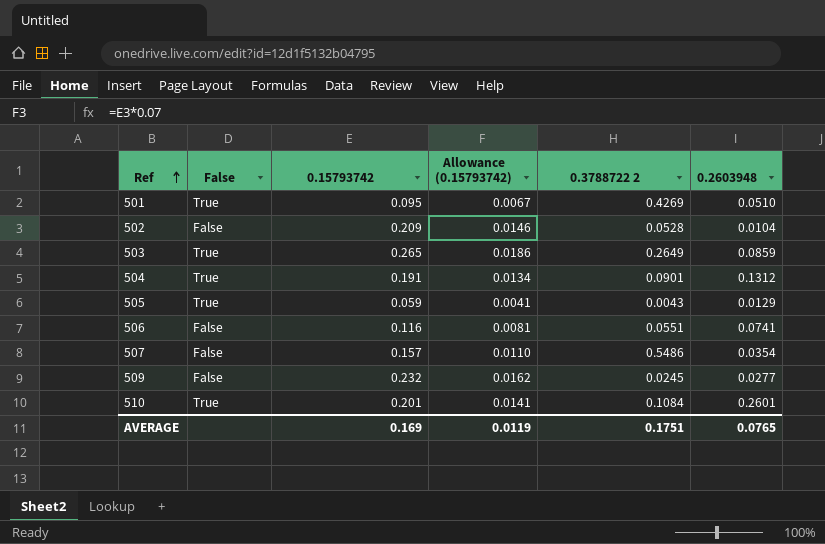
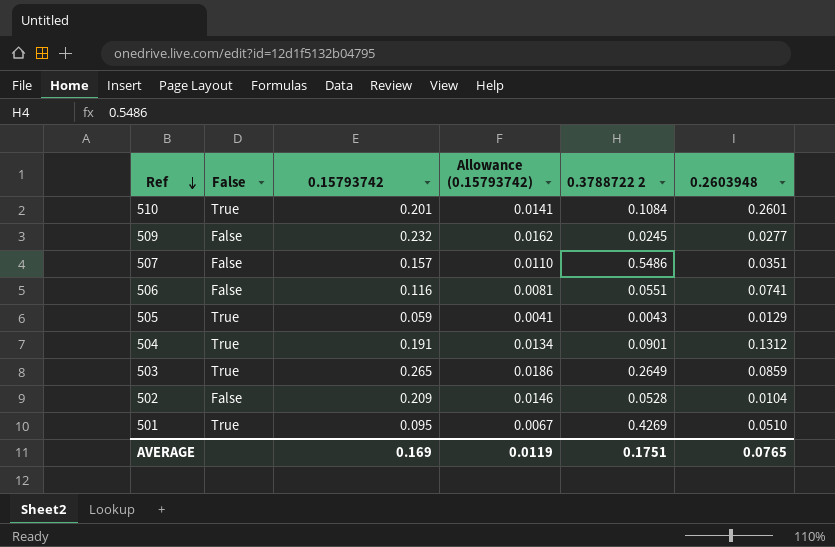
row order: Ref ascending -> Ref descending
507 | 0.2603948: 0.0354 -> 0.0351

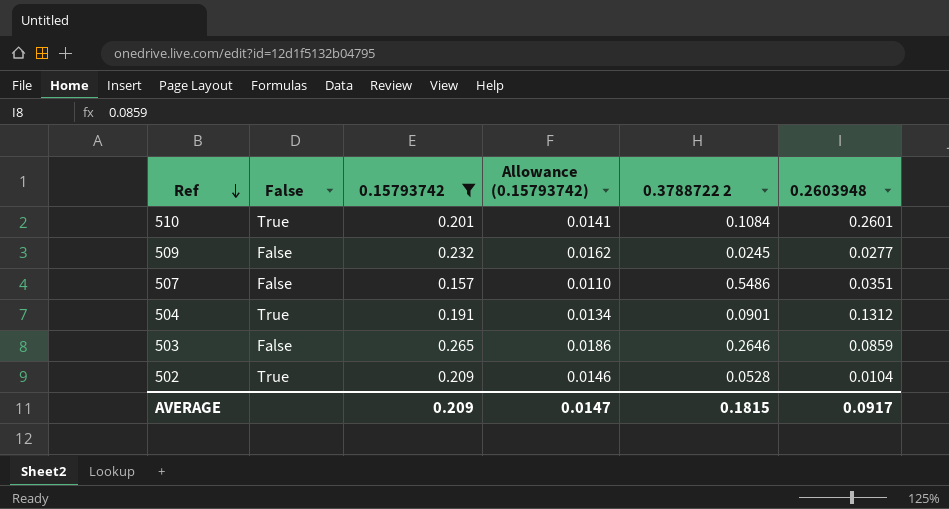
filter: none -> 0.15793742 >= 0.157
503 | False: True -> False
503 | 0.3788722 2: 0.2649 -> 0.2646
502 | False: False -> True
AVERAGE | 0.15793742: 0.169 -> 0.209
AVERAGE | Allowance (0.15793742): 0.0119 -> 0.0147
AVERAGE | 0.3788722 2: 0.1751 -> 0.1815
AVERAGE | 0.2603948: 0.0765 -> 0.0917

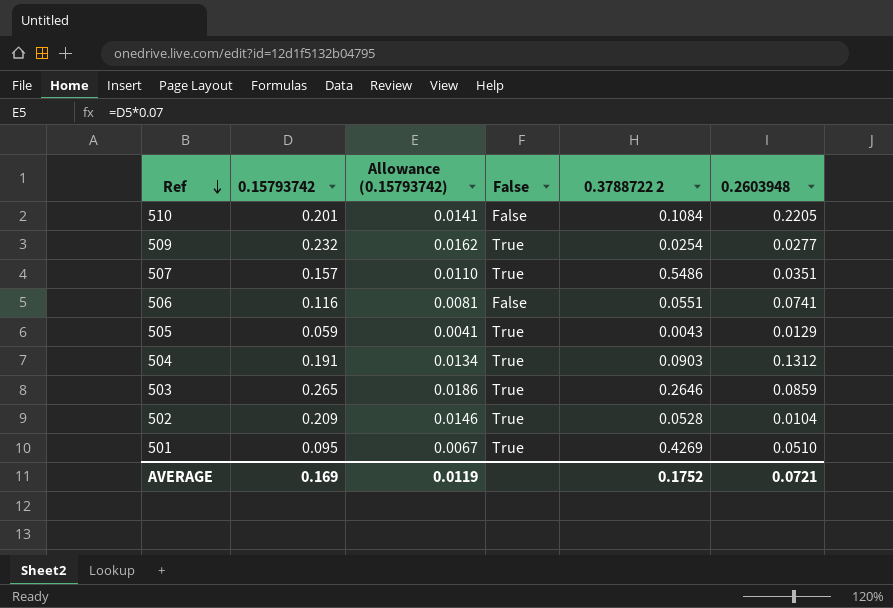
filter: 0.15793742 >= 0.157 -> none
column False | position: 2 -> 4
510 | False: True -> False
510 | 0.2603948: 0.2601 -> 0.2205
509 | False: False -> True
509 | 0.3788722 2: 0.0245 -> 0.0254
507 | False: False -> True
504 | 0.3788722 2: 0.0901 -> 0.0903
503 | False: False -> True
AVERAGE | 0.15793742: 0.209 -> 0.169
AVERAGE | Allowance (0.15793742): 0.0147 -> 0.0119
AVERAGE | 0.3788722 2: 0.1815 -> 0.1752
AVERAGE | 0.2603948: 0.0917 -> 0.0721

